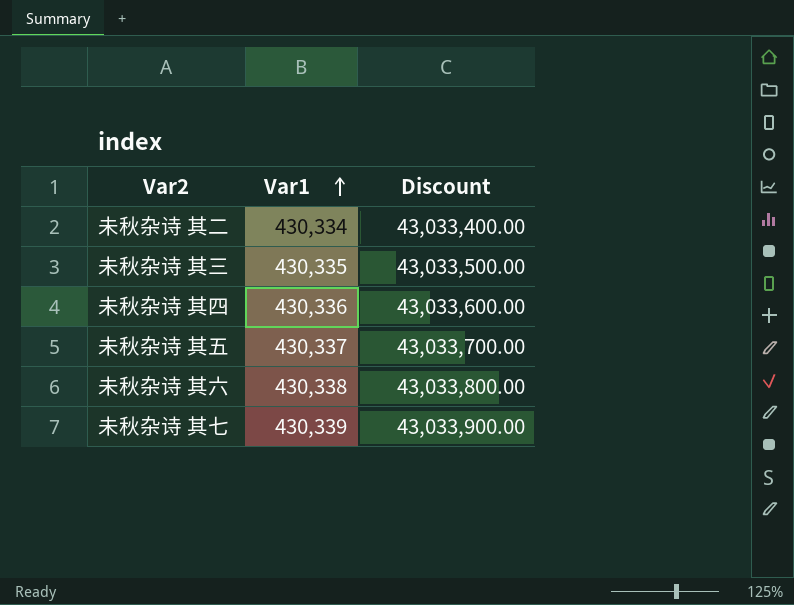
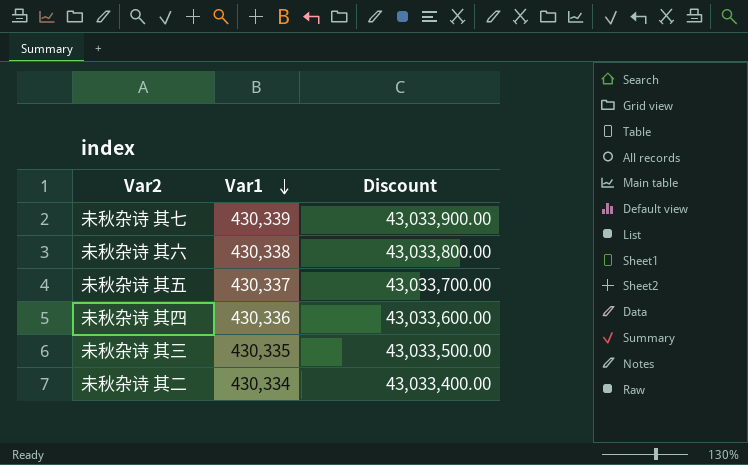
row order: Var1 ascending -> Var1 descending

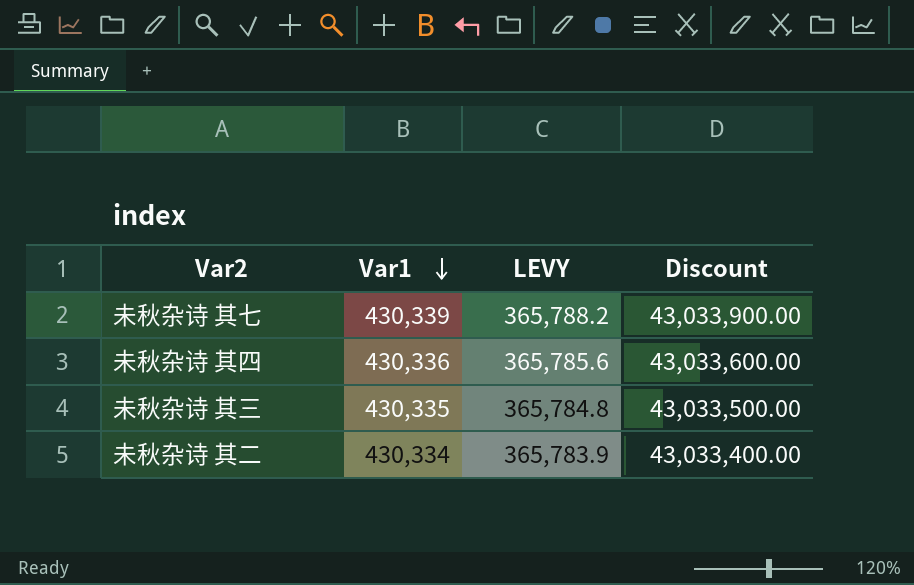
column LEVY | formula: none -> [Var1] * 0.85
row 未秋杂诗 其六: 430,338 | 43,033,800.00 -> none
row 未秋杂诗 其五: 430,337 | 43,033,700.00 -> none

